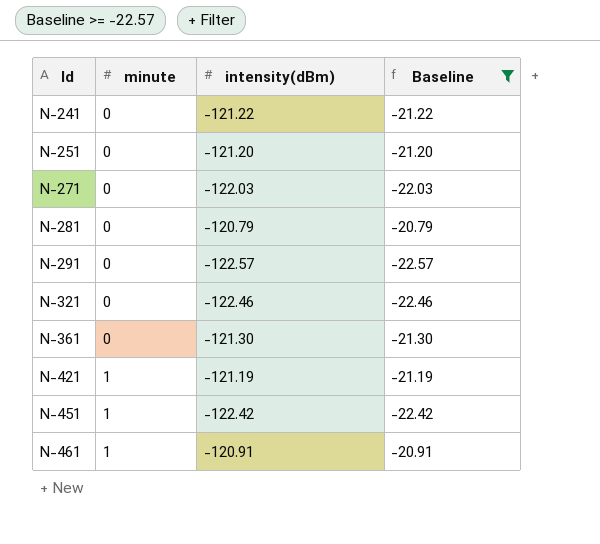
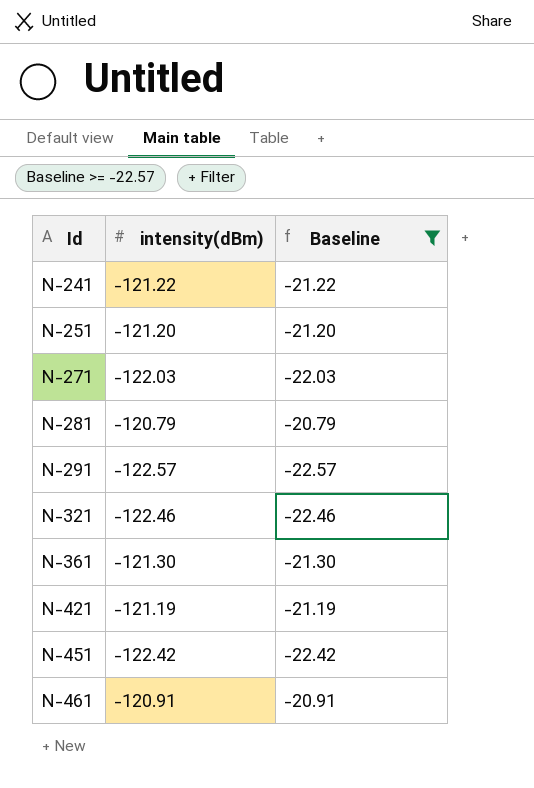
column minute | position: 2 -> none

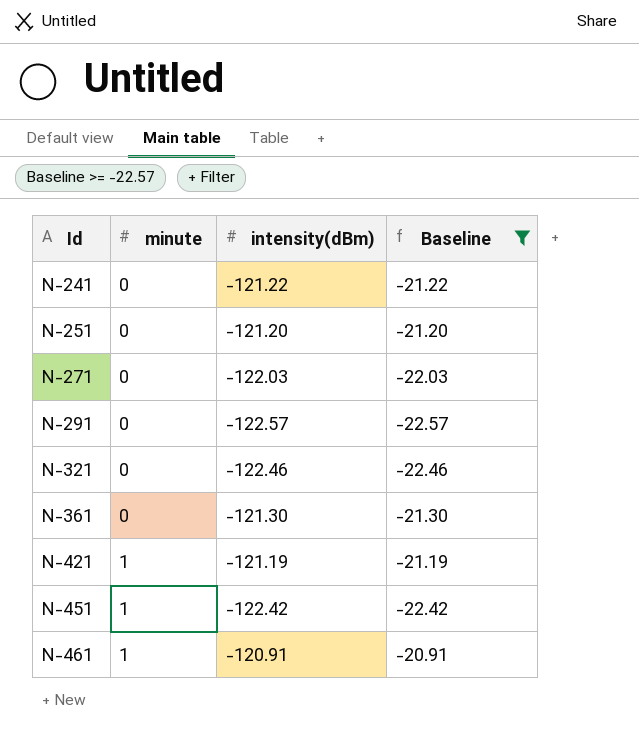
column minute | position: none -> 2
row N-281: -120.79 | -20.79 -> none

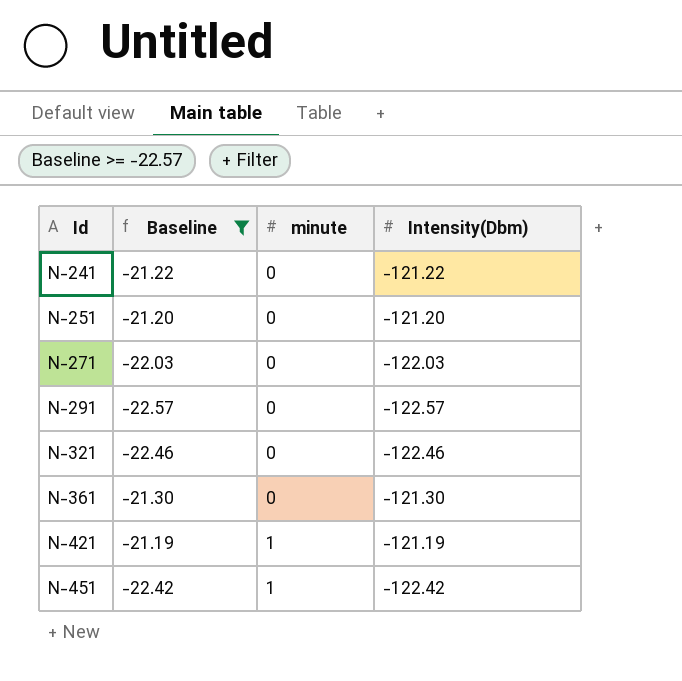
column Baseline | position: 4 -> 2
column name: intensity(dBm) -> Intensity(Dbm)
row N-461: 1 | -120.91 | -20.91 -> none

